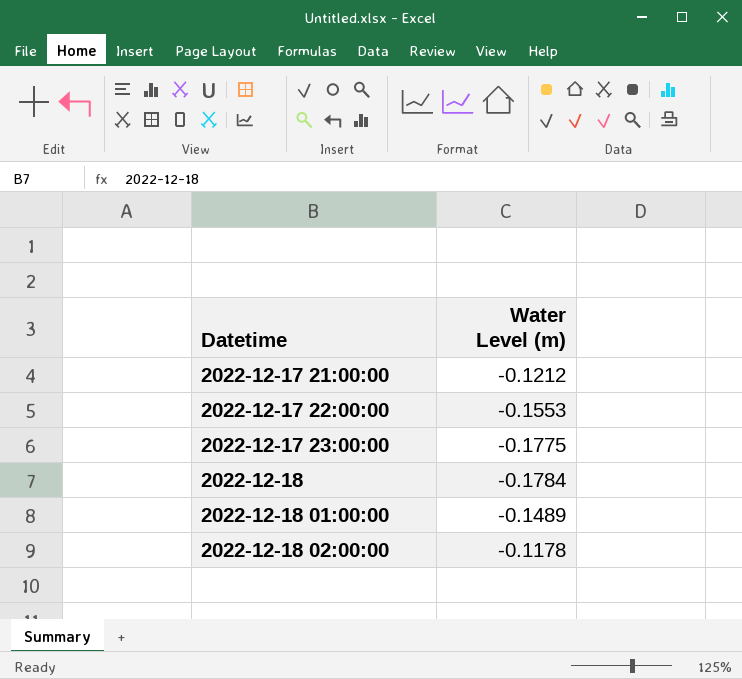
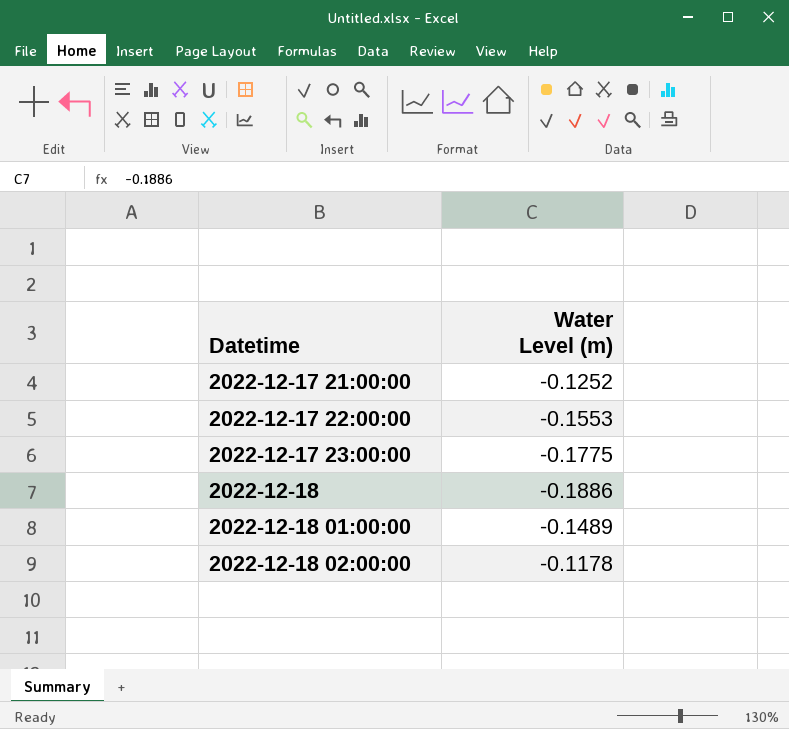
2022-12-17 21:00:00 | Water Level (m): -0.1212 -> -0.1252
2022-12-18 | Water Level (m): -0.1784 -> -0.1886

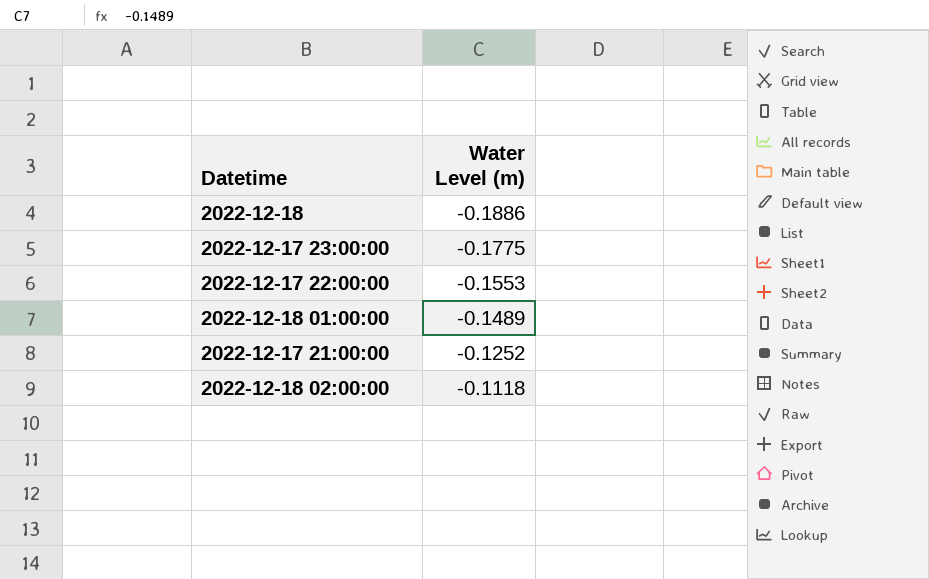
row order: Datetime ascending -> Water Level (m) ascending
2022-12-18 02:00:00 | Water Level (m): -0.1178 -> -0.1118

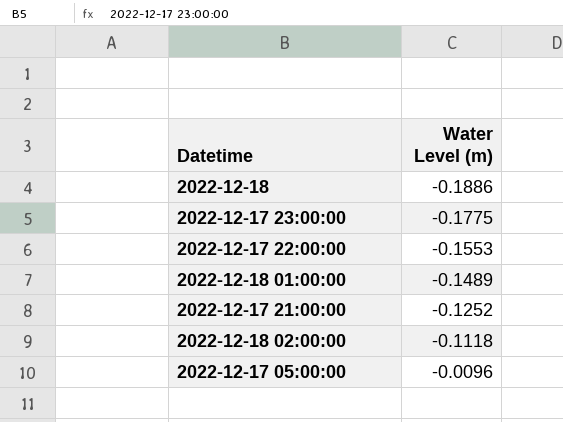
row 2022-12-17 05:00:00: none -> -0.0096

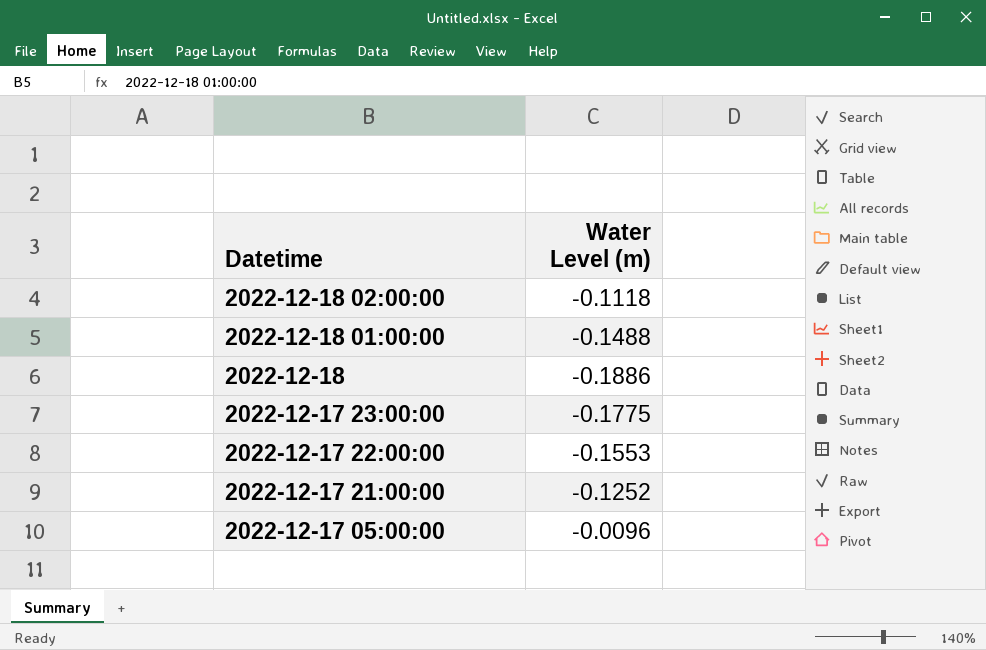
row order: Water Level (m) ascending -> Datetime descending
2022-12-18 01:00:00 | Water Level (m): -0.1489 -> -0.1488

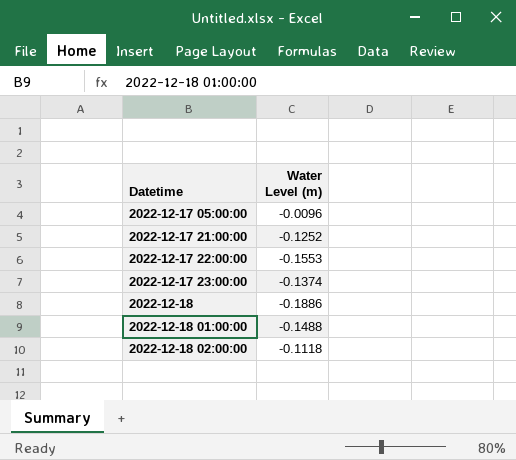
row order: Datetime descending -> Datetime ascending
2022-12-17 23:00:00 | Water Level (m): -0.1775 -> -0.1374

